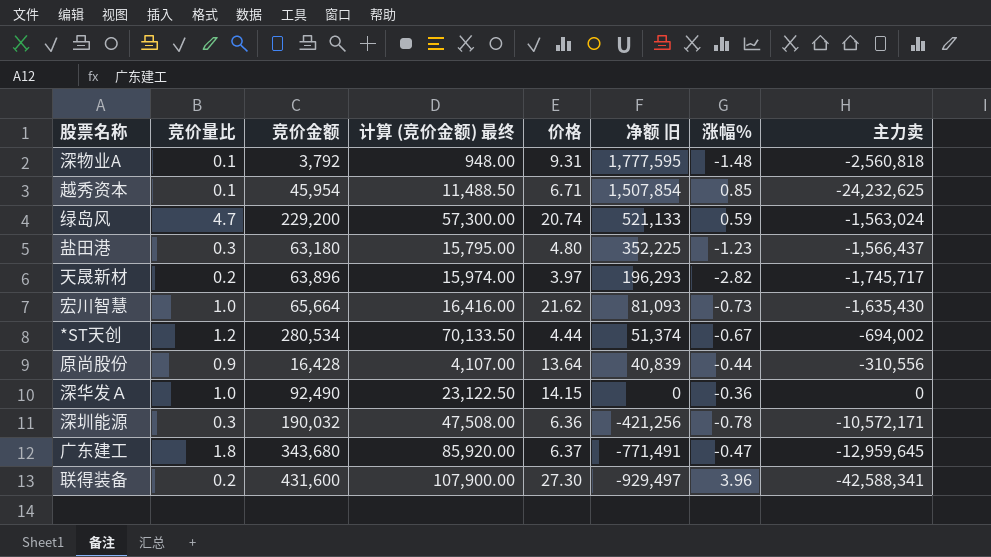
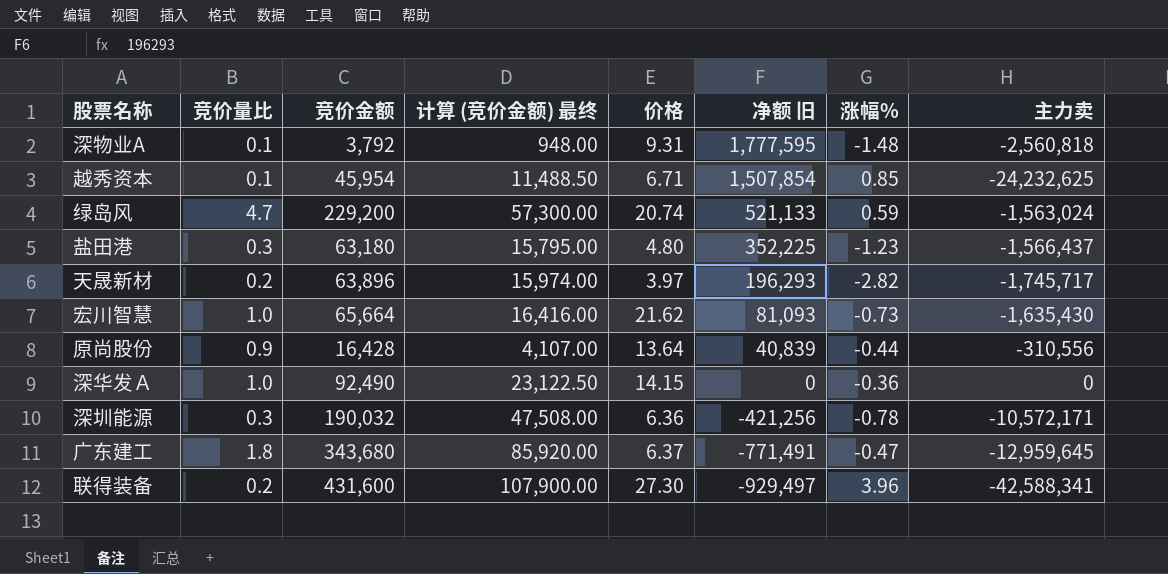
row *ST天创: 1.2 | 280,534 | 70,133.50 | 4.44 | 51,374 | -0.67 | -694,002 -> none

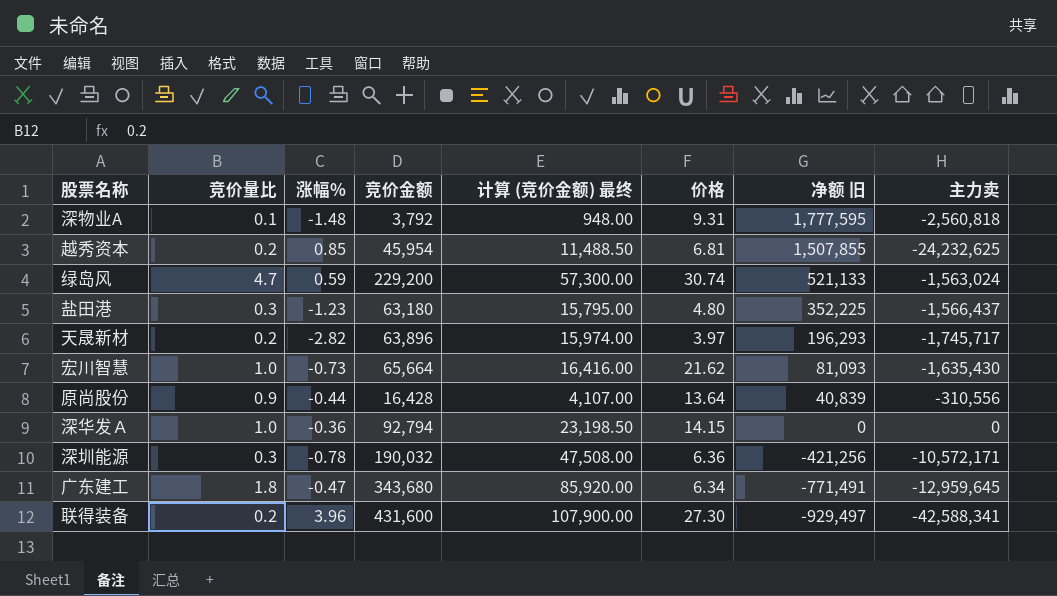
column 涨幅% | position: 7 -> 3
越秀资本 | 竞价量比: 0.1 -> 0.2
越秀资本 | 价格: 6.71 -> 6.81
越秀资本 | 净额 旧: 1,507,854 -> 1,507,855
绿岛风 | 价格: 20.74 -> 30.74
深华发Ａ | 竞价金额: 92,490 -> 92,794
深华发Ａ | 计算 (竞价金额) 最终: 23,122.50 -> 23,198.50
广东建工 | 价格: 6.37 -> 6.34

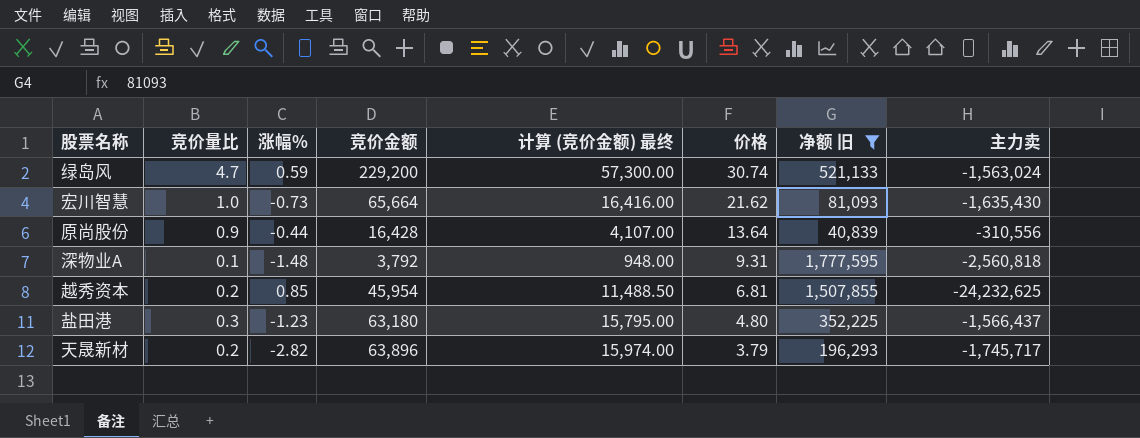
filter: none -> 净额 旧 >= 40,839
row order: 净额 旧 descending -> 价格 descending
天晟新材 | 价格: 3.97 -> 3.79

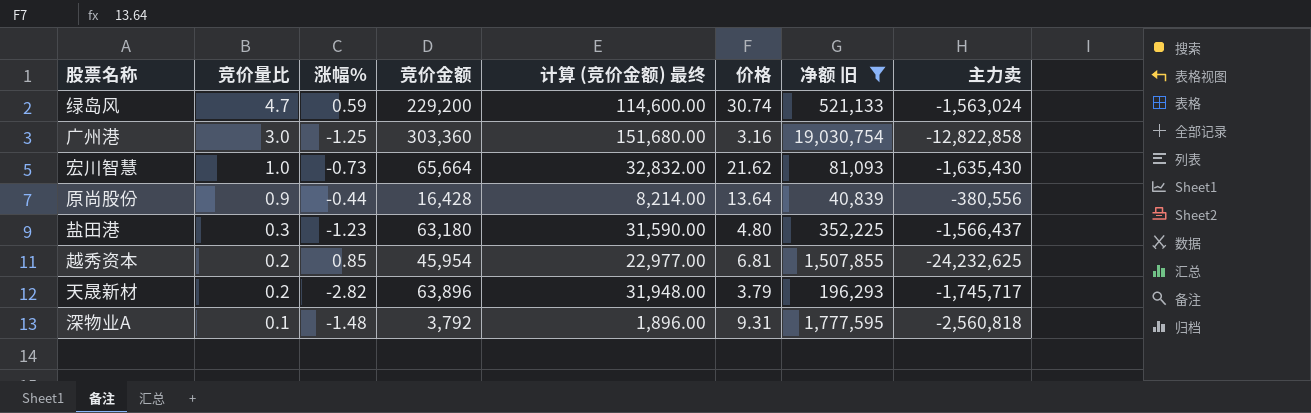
row order: 价格 descending -> 竞价量比 descending
column 计算 (竞价金额) 最终 | formula: [竞价金额] * 0.25 -> [竞价金额] * 0.5
row 广州港: none -> 3.0 | -1.25 | 303,360 | 151,680.00 | 3.16 | 19,030,754 | -12,822,858
原尚股份 | 主力卖: -310,556 -> -380,556

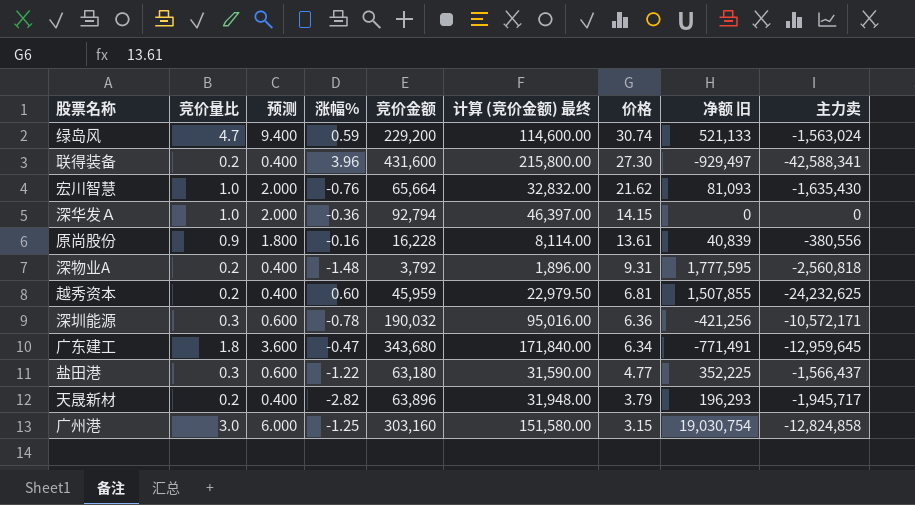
filter: 净额 旧 >= 40,839 -> none
row order: 竞价量比 descending -> 价格 descending
column 预测 | formula: none -> [竞价量比] * 2
宏川智慧 | 涨幅%: -0.73 -> -0.76
原尚股份 | 涨幅%: -0.44 -> -0.16
原尚股份 | 竞价金额: 16,428 -> 16,228
原尚股份 | 计算 (竞价金额) 最终: 8,214.00 -> 8,114.00
原尚股份 | 价格: 13.64 -> 13.61
深物业A | 竞价量比: 0.1 -> 0.2
越秀资本 | 涨幅%: 0.85 -> 0.60
越秀资本 | 竞价金额: 45,954 -> 45,959
越秀资本 | 计算 (竞价金额) 最终: 22,977.00 -> 22,979.50
盐田港 | 涨幅%: -1.23 -> -1.22
盐田港 | 价格: 4.80 -> 4.77
天晟新材 | 主力卖: -1,745,717 -> -1,945,717
广州港 | 竞价金额: 303,360 -> 303,160
广州港 | 计算 (竞价金额) 最终: 151,680.00 -> 151,580.00
广州港 | 价格: 3.16 -> 3.15
广州港 | 主力卖: -12,822,858 -> -12,824,858

